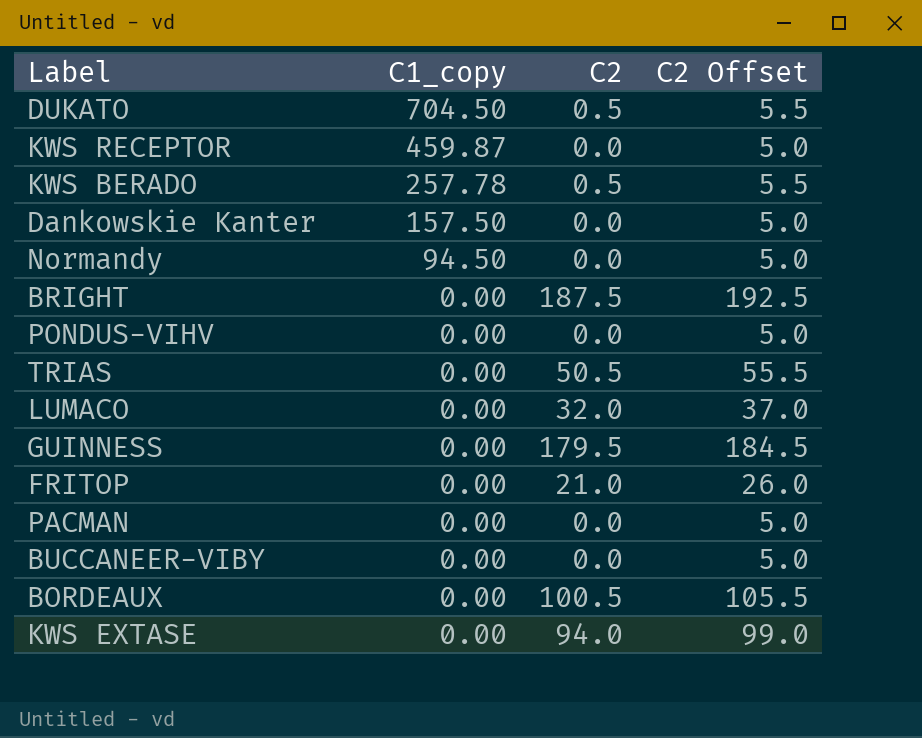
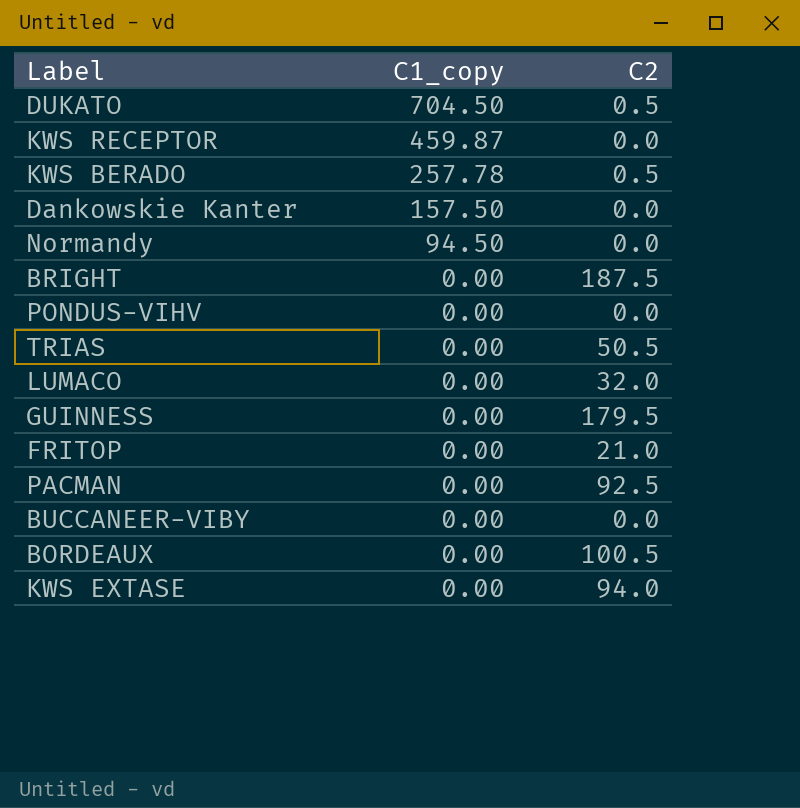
column C2 Offset | formula: [C2] + 5 -> none
PACMAN | C2: 0.0 -> 92.5

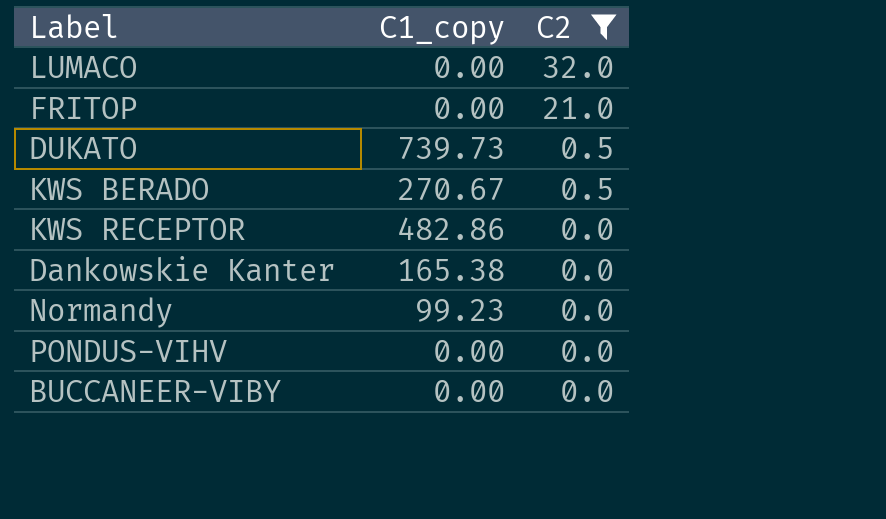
filter: none -> C2 <= 32.0
row order: C1_copy descending -> C2 descending
DUKATO | C1_copy: 704.50 -> 739.73
KWS BERADO | C1_copy: 257.78 -> 270.67
KWS RECEPTOR | C1_copy: 459.87 -> 482.86
Dankowskie Kanter | C1_copy: 157.50 -> 165.38
Normandy | C1_copy: 94.50 -> 99.23

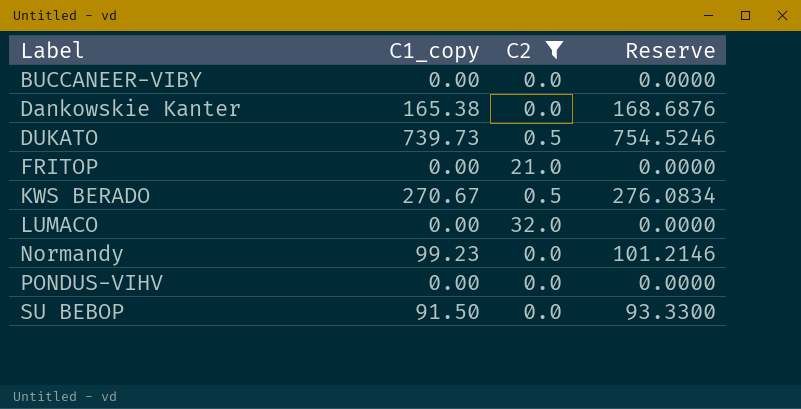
row order: C2 descending -> Label ascending
column Reserve | formula: none -> [C1_copy] * 1.02
row KWS RECEPTOR: 482.86 | 0.0 -> none
row SU BEBOP: none -> 91.50 | 0.0 | 93.3300

